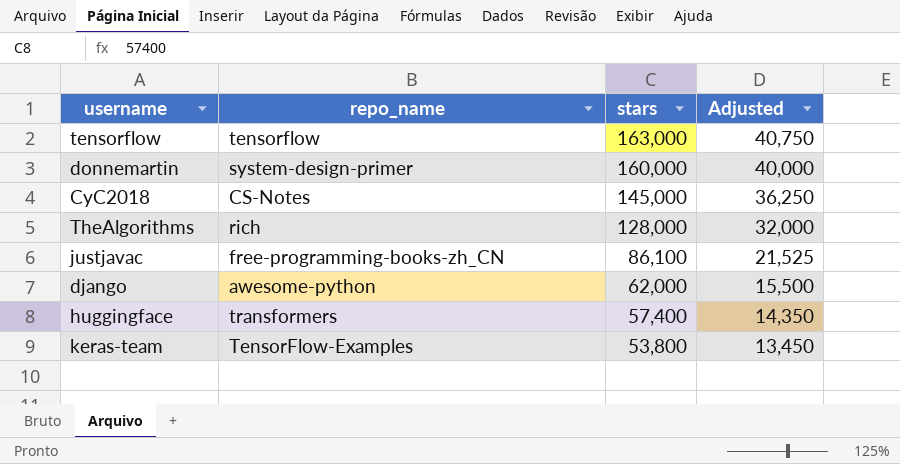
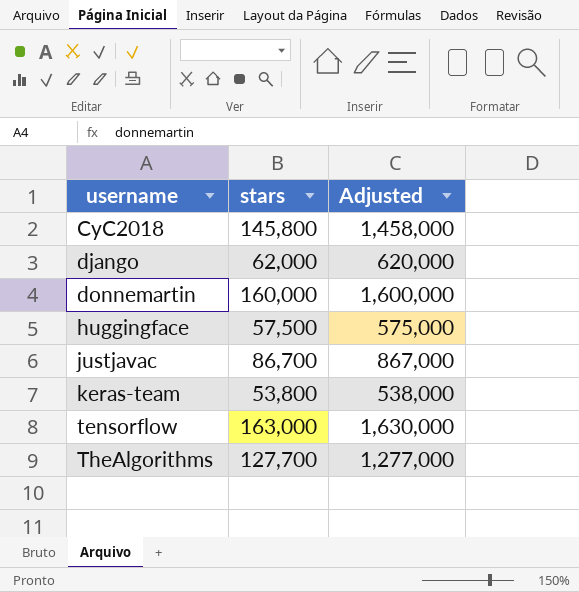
row order: stars descending -> username ascending
column repo_name | position: 2 -> none
column Adjusted | formula: [stars] * 0.25 -> [stars] * 10
CyC2018 | stars: 145,000 -> 145,800
huggingface | stars: 57,400 -> 57,500
justjavac | stars: 86,100 -> 86,700
TheAlgorithms | stars: 128,000 -> 127,700

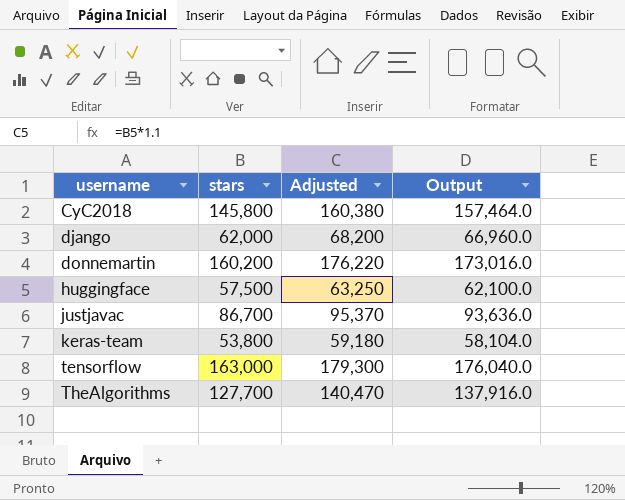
column Adjusted | formula: [stars] * 10 -> [stars] * 1.1
column Output | formula: none -> [stars] * 1.08
donnemartin | stars: 160,000 -> 160,200

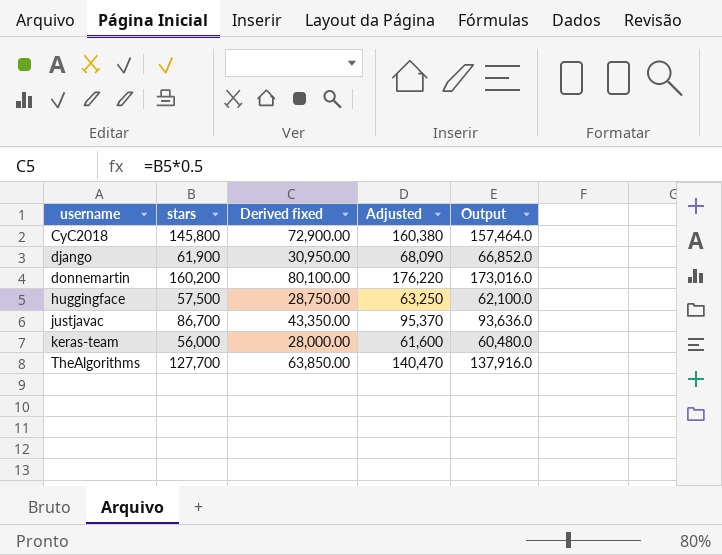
column Derived fixed | formula: none -> [stars] * 0.5
row tensorflow: 163,000 | 179,300 | 176,040.0 -> none
django | stars: 62,000 -> 61,900
django | Adjusted: 68,200 -> 68,090
django | Output: 66,960.0 -> 66,852.0
keras-team | stars: 53,800 -> 56,000
keras-team | Adjusted: 59,180 -> 61,600
keras-team | Output: 58,104.0 -> 60,480.0

